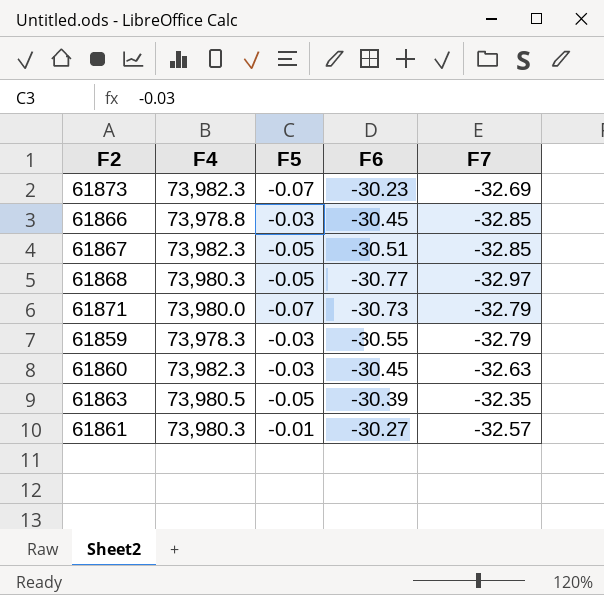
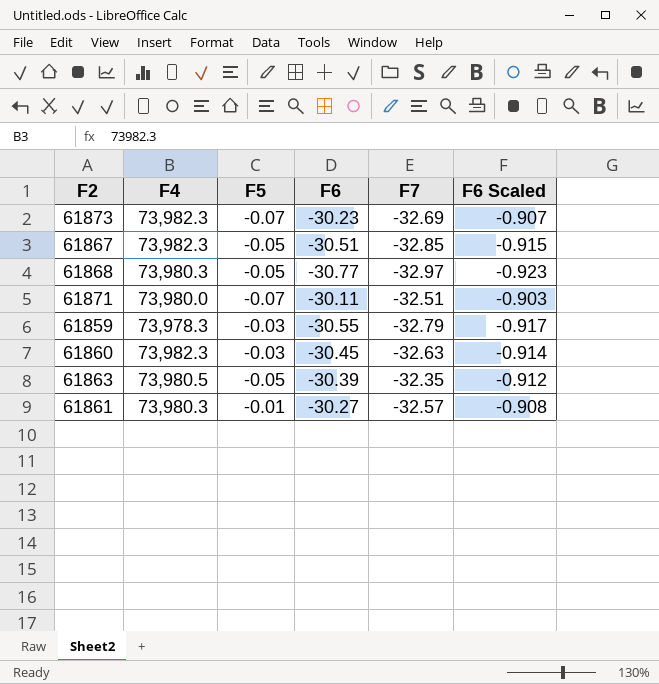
column F6 Scaled | formula: none -> [F6] * 0.03
row 61866: 73,978.8 | -0.03 | -30.45 | -32.85 -> none
61871 | F6: -30.73 -> -30.11
61871 | F7: -32.79 -> -32.51

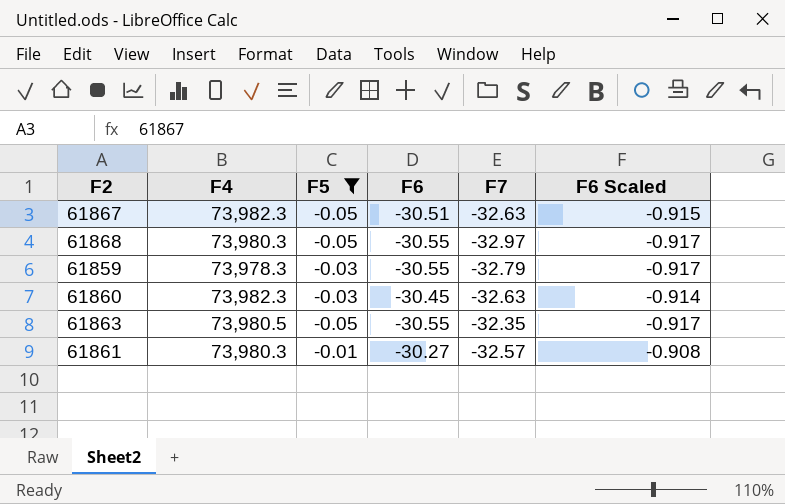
filter: none -> F5 != -0.07
61867 | F7: -32.85 -> -32.63
61868 | F6: -30.77 -> -30.55
61868 | F6 Scaled: -0.923 -> -0.917
61863 | F6: -30.39 -> -30.55
61863 | F6 Scaled: -0.912 -> -0.917

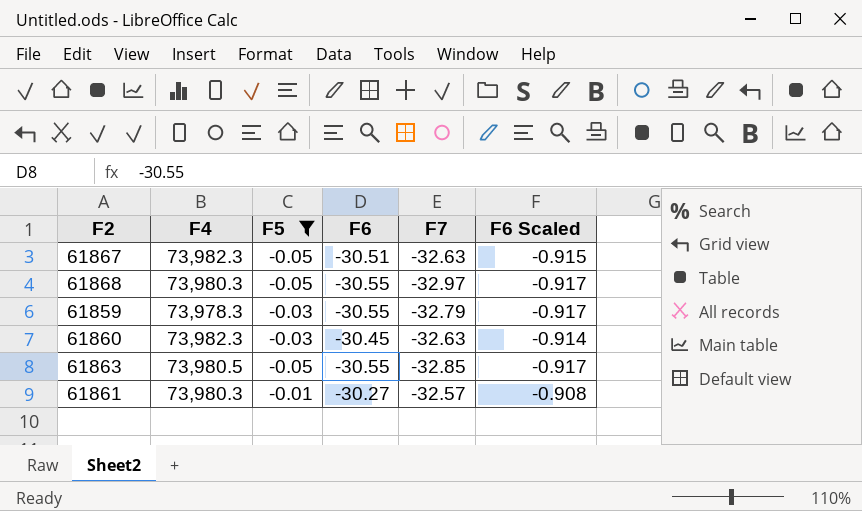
61863 | F7: -32.35 -> -32.85

